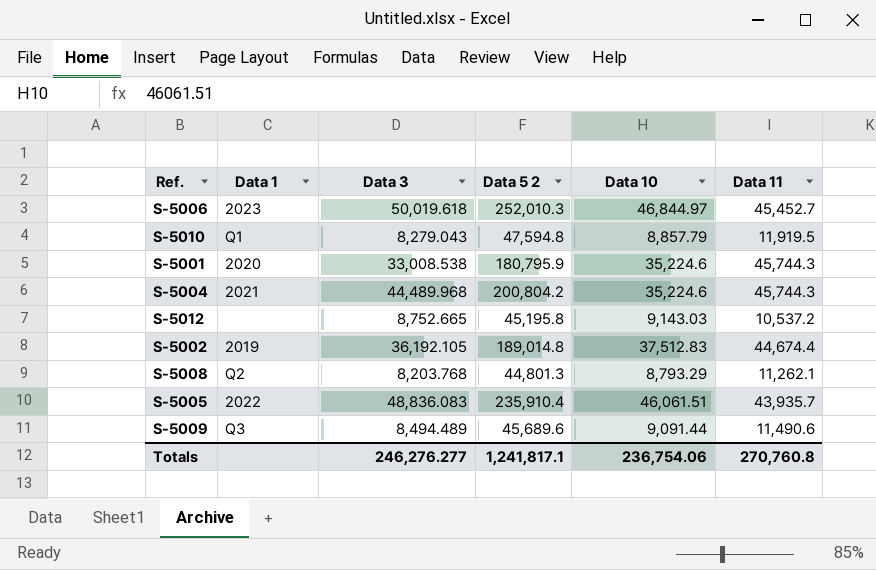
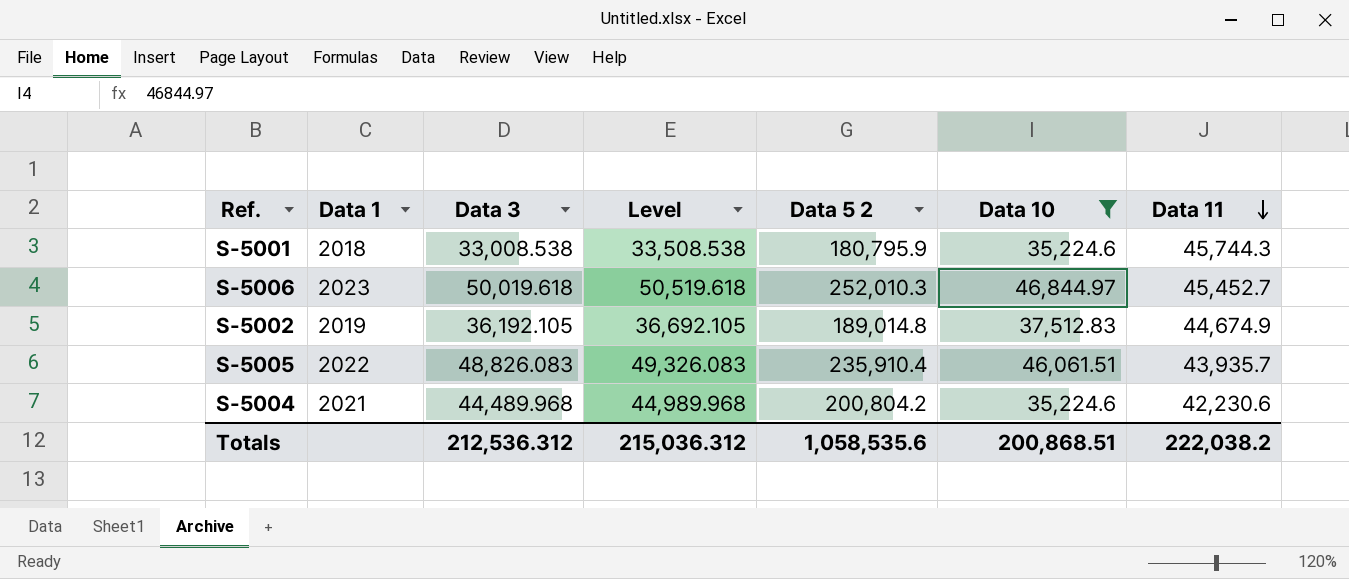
filter: none -> Data 10 >= 35,224.6
row order: none -> Data 11 descending
column Level | formula: none -> [Data 3] + 500
S-5001 | Data 1: 2020 -> 2018
S-5002 | Data 11: 44,674.4 -> 44,674.9
S-5005 | Data 3: 48,836.083 -> 48,826.083
S-5004 | Data 11: 45,744.3 -> 42,230.6
Totals | Data 3: 246,276.277 -> 212,536.312
Totals | Data 5 2: 1,241,817.1 -> 1,058,535.6
Totals | Data 10: 236,754.06 -> 200,868.51
Totals | Data 11: 270,760.8 -> 222,038.2

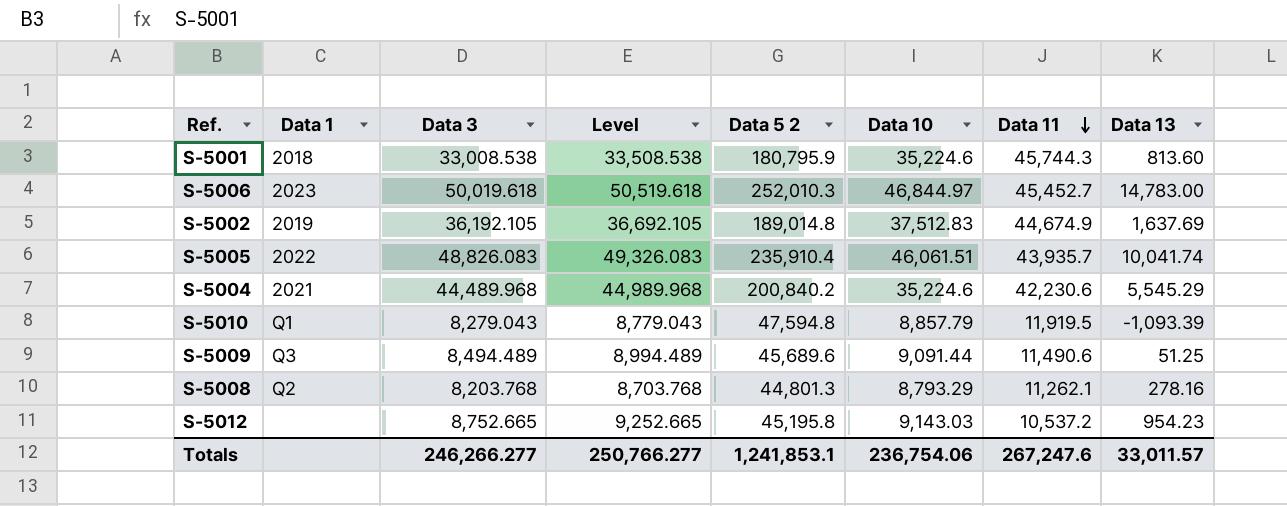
filter: Data 10 >= 35,224.6 -> none
column Data 13 | position: none -> 8
S-5004 | Data 5 2: 200,804.2 -> 200,840.2
Totals | Data 3: 212,536.312 -> 246,266.277
Totals | Level: 215,036.312 -> 250,766.277
Totals | Data 5 2: 1,058,535.6 -> 1,241,853.1
Totals | Data 10: 200,868.51 -> 236,754.06
Totals | Data 11: 222,038.2 -> 267,247.6

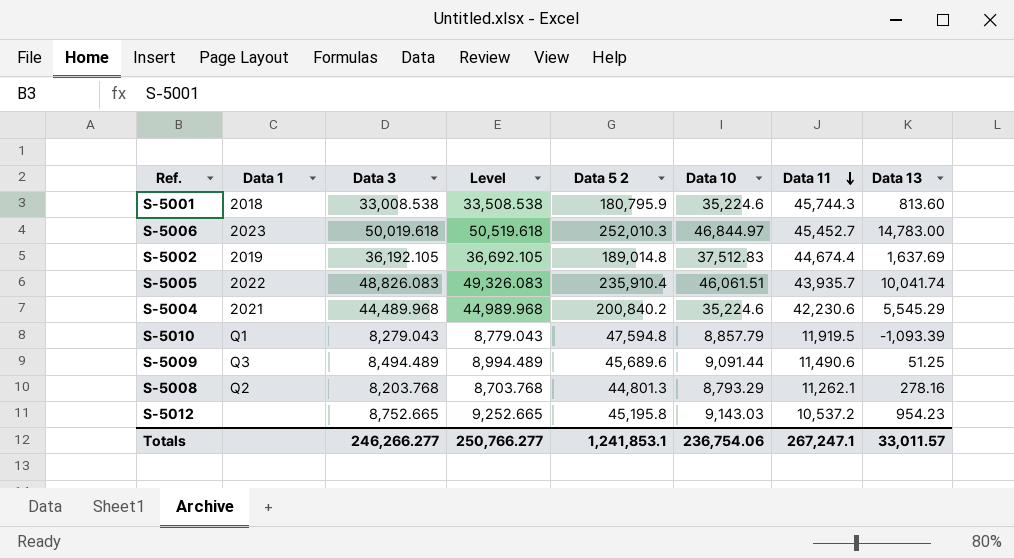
S-5002 | Data 11: 44,674.9 -> 44,674.4
Totals | Data 11: 267,247.6 -> 267,247.1

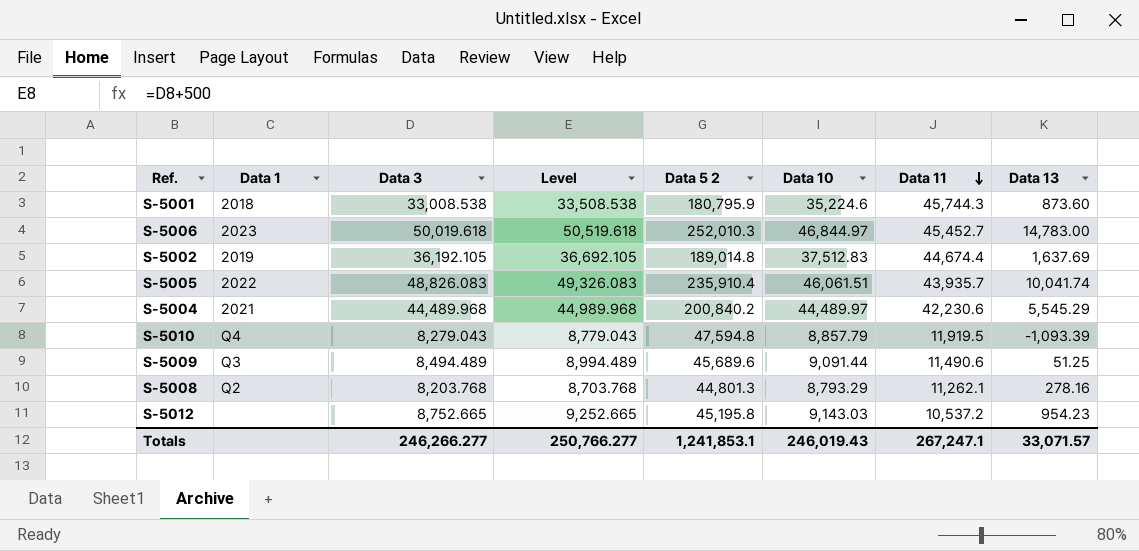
S-5001 | Data 13: 813.60 -> 873.60
S-5004 | Data 10: 35,224.6 -> 44,489.97
S-5010 | Data 1: Q1 -> Q4
Totals | Data 10: 236,754.06 -> 246,019.43
Totals | Data 13: 33,011.57 -> 33,071.57

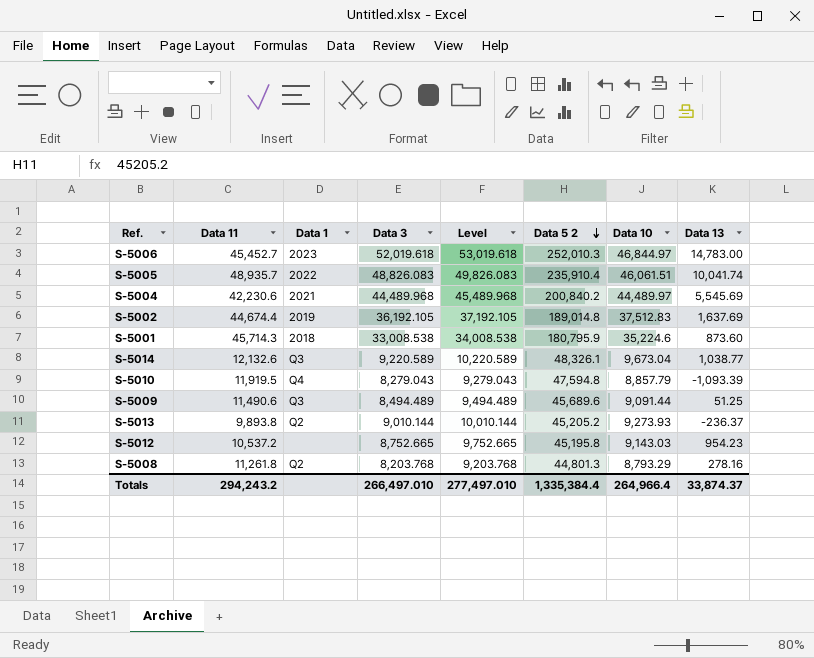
row order: Data 11 descending -> Data 5 2 descending
column Data 11 | position: 7 -> 2
column Level | formula: [Data 3] + 500 -> [Data 3] + 1000
S-5006 | Data 3: 50,019.618 -> 52,019.618
S-5005 | Data 11: 43,935.7 -> 48,935.7
S-5004 | Data 13: 5,545.29 -> 5,545.69
S-5001 | Data 11: 45,744.3 -> 45,714.3
row S-5014: none -> 12,132.6 | Q3 | 9,220.589 | 10,220.589 | 48,326.1 | 9,673.04 | 1,038.77
row S-5013: none -> 9,893.8 | Q2 | 9,010.144 | 10,010.144 | 45,205.2 | 9,273.93 | -236.37
S-5008 | Data 11: 11,262.1 -> 11,261.8
Totals | Data 11: 267,247.1 -> 294,243.2
Totals | Data 3: 246,266.277 -> 266,497.010
Totals | Level: 250,766.277 -> 277,497.010
Totals | Data 5 2: 1,241,853.1 -> 1,335,384.4
Totals | Data 10: 246,019.43 -> 264,966.4
Totals | Data 13: 33,071.57 -> 33,874.37

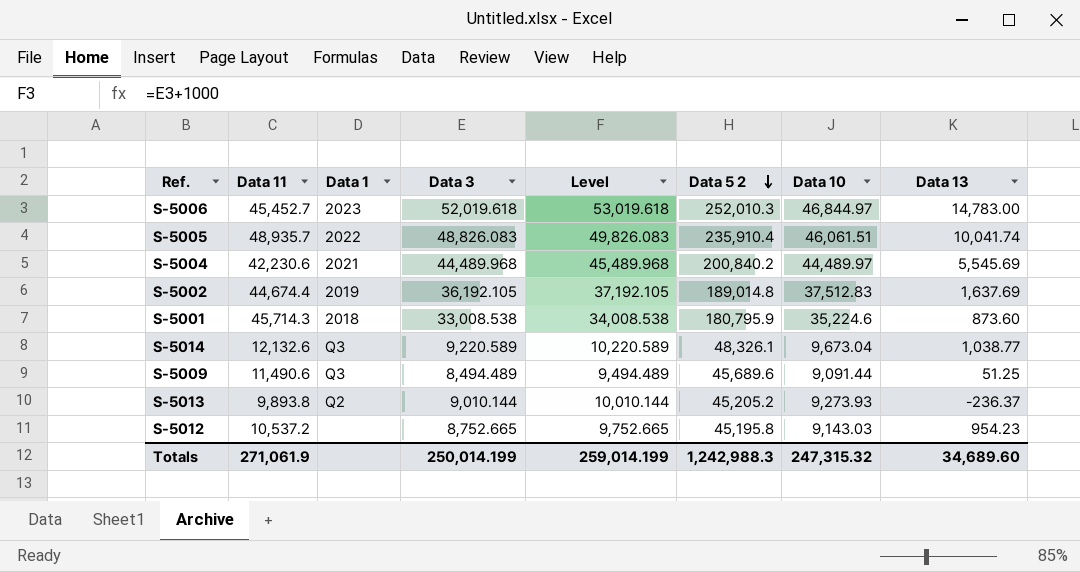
row S-5010: 11,919.5 | Q4 | 8,279.043 | 9,279.043 | 47,594.8 | 8,857.79 | -1,093.39 -> none
row S-5008: 11,261.8 | Q2 | 8,203.768 | 9,203.768 | 44,801.3 | 8,793.29 | 278.16 -> none
Totals | Data 11: 294,243.2 -> 271,061.9
Totals | Data 3: 266,497.010 -> 250,014.199
Totals | Level: 277,497.010 -> 259,014.199
Totals | Data 5 2: 1,335,384.4 -> 1,242,988.3
Totals | Data 10: 264,966.4 -> 247,315.32
Totals | Data 13: 33,874.37 -> 34,689.60

